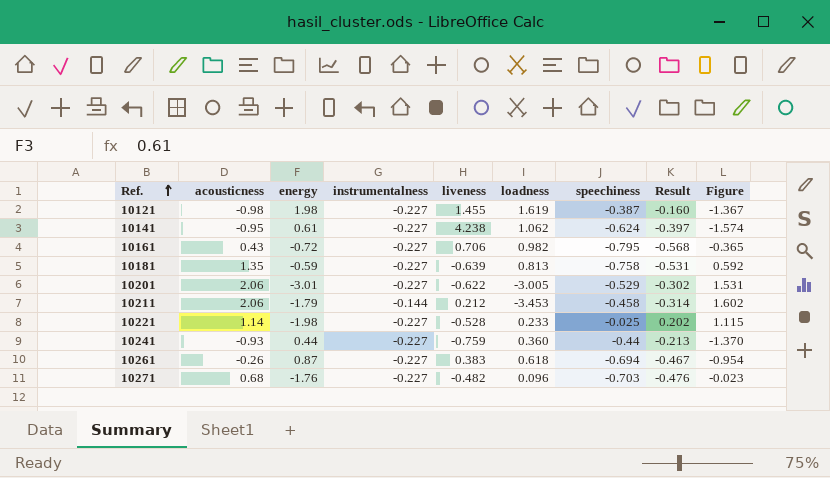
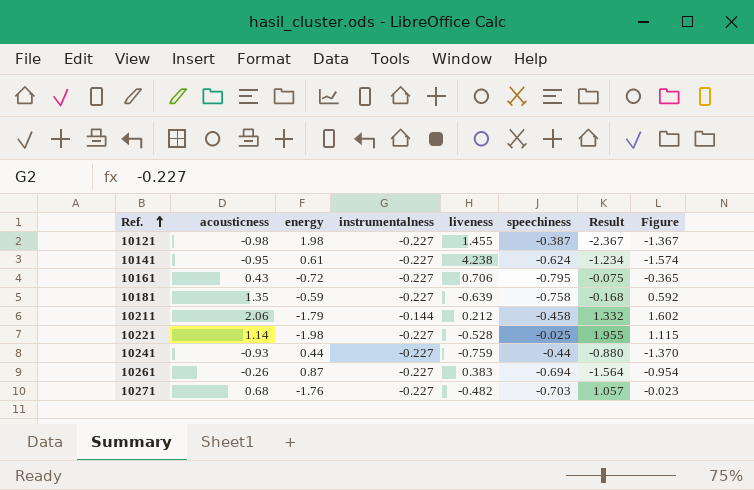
column loadness | position: 6 -> none
column Result | formula: [speechiness] - [instrumentalness] -> [speechiness] - [energy]
row 10201: 2.06 | -3.01 | -0.227 | -0.622 | -3.005 | -0.529 | -0.302 | 1.531 -> none

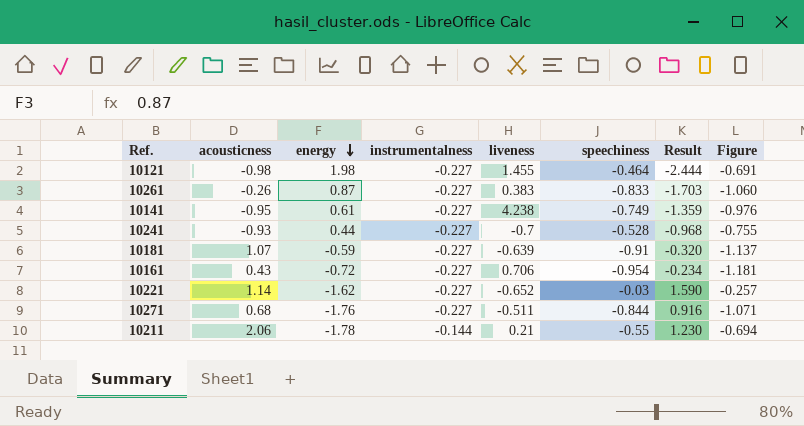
row order: Ref. ascending -> energy descending
column Figure | formula: [acousticness] + [speechiness] -> [instrumentalness] + [speechiness]
10121 | speechiness: -0.387 -> -0.464
10121 | Result: -2.367 -> -2.444
10261 | speechiness: -0.694 -> -0.833
10261 | Result: -1.564 -> -1.703
10141 | speechiness: -0.624 -> -0.749
10141 | Result: -1.234 -> -1.359
10241 | liveness: -0.759 -> -0.7
10241 | speechiness: -0.44 -> -0.528
10241 | Result: -0.880 -> -0.968
10181 | acousticness: 1.35 -> 1.07
10181 | speechiness: -0.758 -> -0.91
10181 | Result: -0.168 -> -0.320
10161 | speechiness: -0.795 -> -0.954
10161 | Result: -0.075 -> -0.234
10221 | energy: -1.98 -> -1.62
10221 | liveness: -0.528 -> -0.652
10221 | speechiness: -0.025 -> -0.03
10221 | Result: 1.955 -> 1.590
10271 | liveness: -0.482 -> -0.511
10271 | speechiness: -0.703 -> -0.844
10271 | Result: 1.057 -> 0.916
10211 | energy: -1.79 -> -1.78
10211 | liveness: 0.212 -> 0.21
10211 | speechiness: -0.458 -> -0.55
10211 | Result: 1.332 -> 1.230

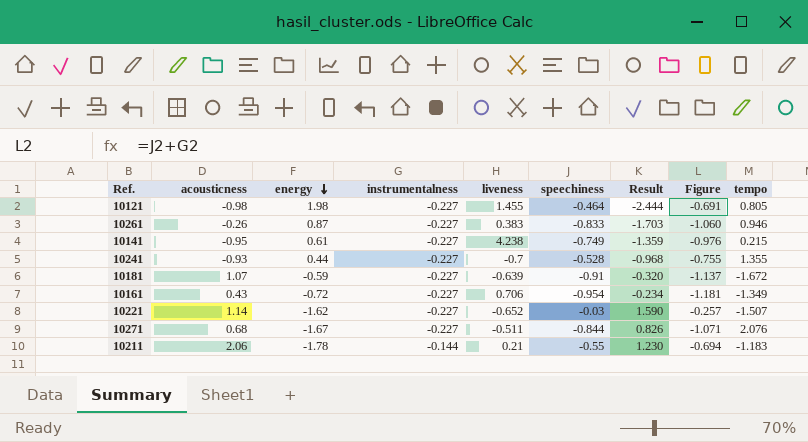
column tempo | position: none -> 9
10271 | energy: -1.76 -> -1.67
10271 | Result: 0.916 -> 0.826

